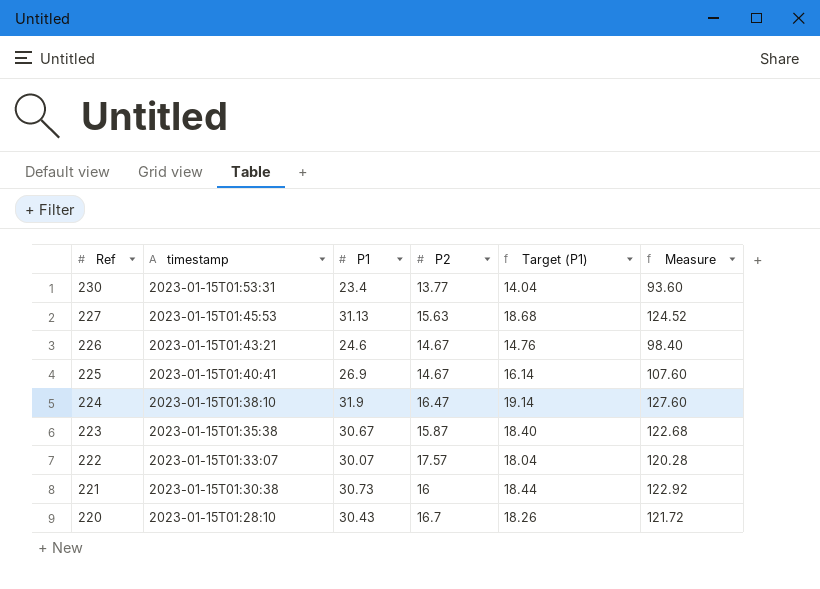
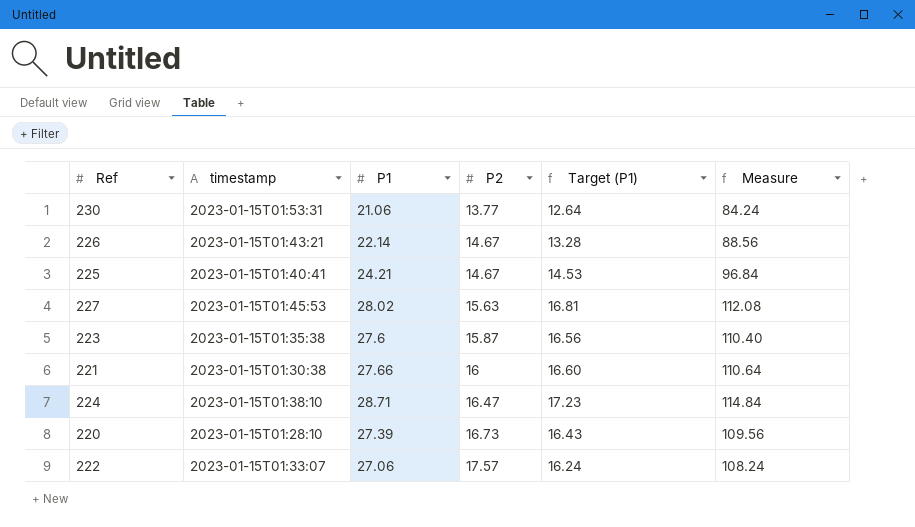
row order: Ref descending -> P2 ascending
230 | P1: 23.4 -> 21.06
230 | Target (P1): 14.04 -> 12.64
230 | Measure: 93.60 -> 84.24
226 | P1: 24.6 -> 22.14
226 | Target (P1): 14.76 -> 13.28
226 | Measure: 98.40 -> 88.56
225 | P1: 26.9 -> 24.21
225 | Target (P1): 16.14 -> 14.53
225 | Measure: 107.60 -> 96.84
227 | P1: 31.13 -> 28.02
227 | Target (P1): 18.68 -> 16.81
227 | Measure: 124.52 -> 112.08
223 | P1: 30.67 -> 27.6
223 | Target (P1): 18.40 -> 16.56
223 | Measure: 122.68 -> 110.40
221 | P1: 30.73 -> 27.66
221 | Target (P1): 18.44 -> 16.60
221 | Measure: 122.92 -> 110.64
224 | P1: 31.9 -> 28.71
224 | Target (P1): 19.14 -> 17.23
224 | Measure: 127.60 -> 114.84
220 | P1: 30.43 -> 27.39
220 | P2: 16.7 -> 16.73
220 | Target (P1): 18.26 -> 16.43
220 | Measure: 121.72 -> 109.56
222 | P1: 30.07 -> 27.06
222 | Target (P1): 18.04 -> 16.24
222 | Measure: 120.28 -> 108.24

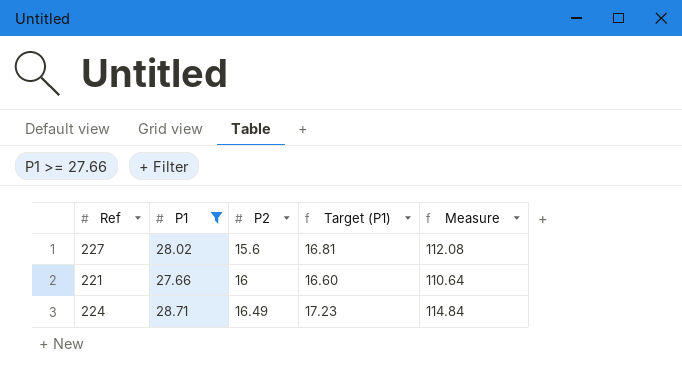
filter: none -> P1 >= 27.66
column timestamp | position: 2 -> none
227 | P2: 15.63 -> 15.6
224 | P2: 16.47 -> 16.49

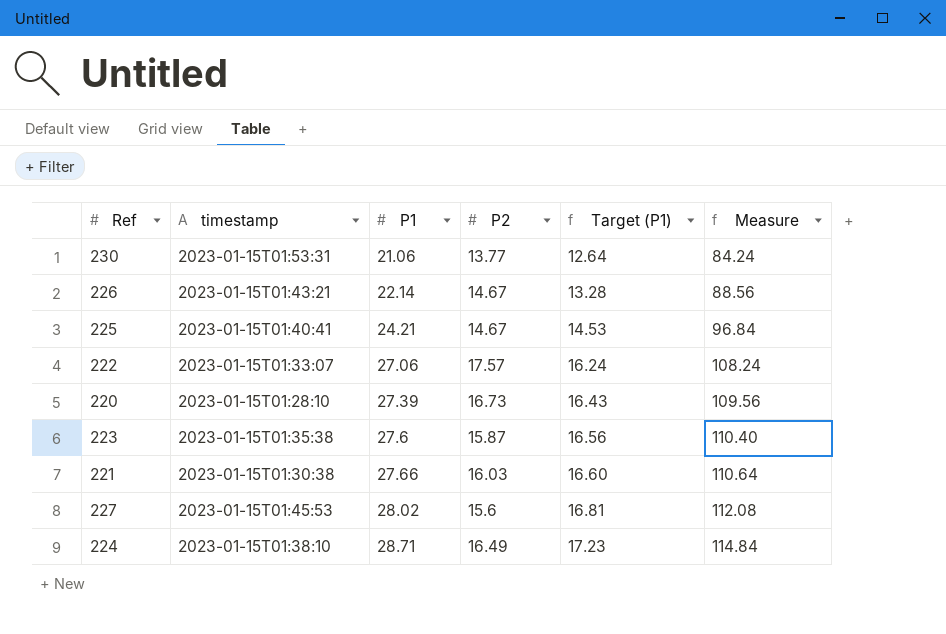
filter: P1 >= 27.66 -> none
row order: P2 ascending -> P1 ascending
column timestamp | position: none -> 2
221 | P2: 16 -> 16.03

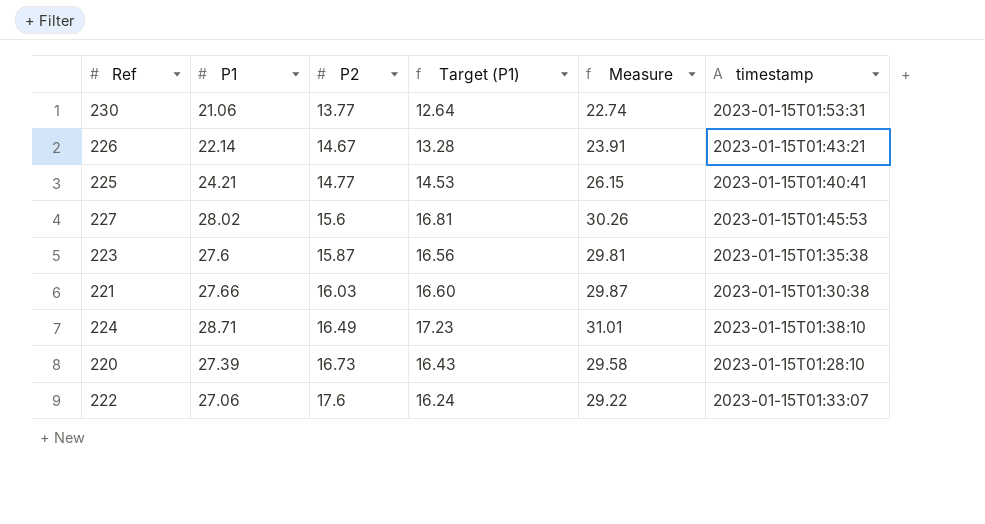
row order: P1 ascending -> P2 ascending
column Measure | formula: [P1] * 4 -> [P1] * 1.08
column timestamp | position: 2 -> 6
225 | P2: 14.67 -> 14.77
222 | P2: 17.57 -> 17.6

